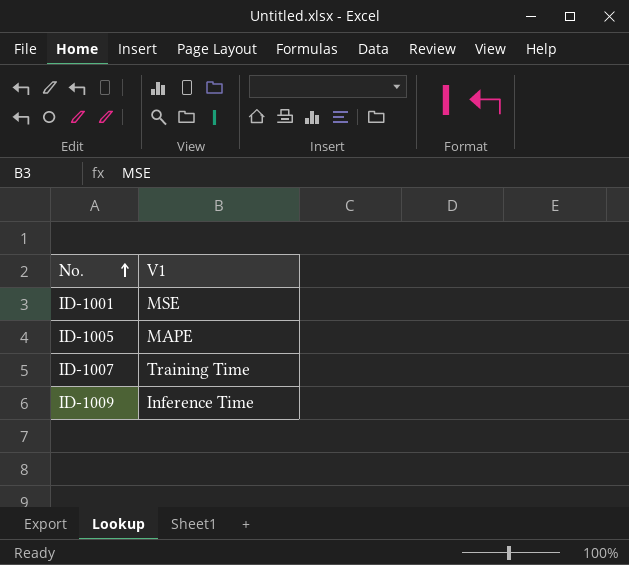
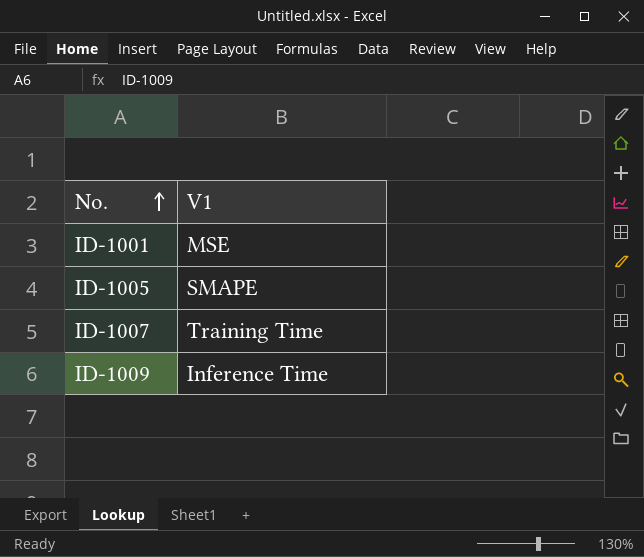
ID-1005 | V1: MAPE -> SMAPE

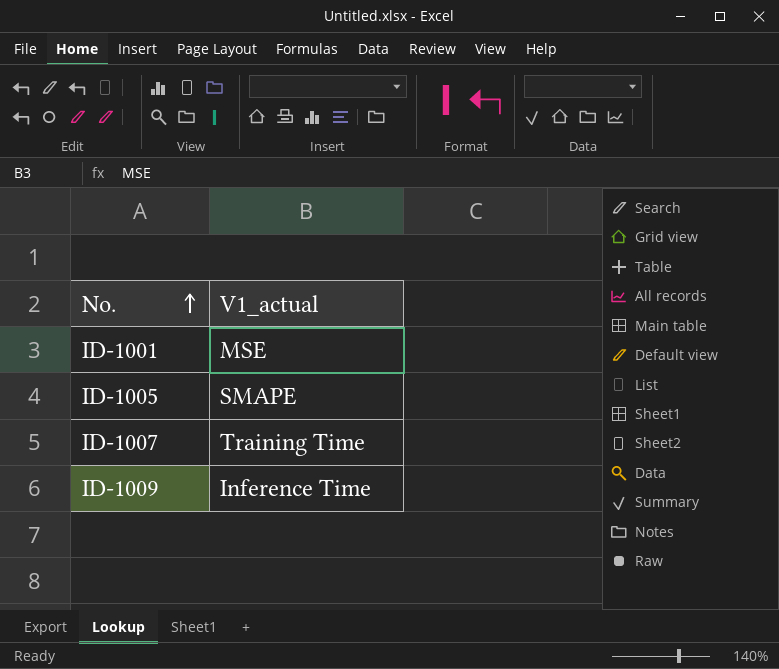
column name: V1 -> V1_actual

